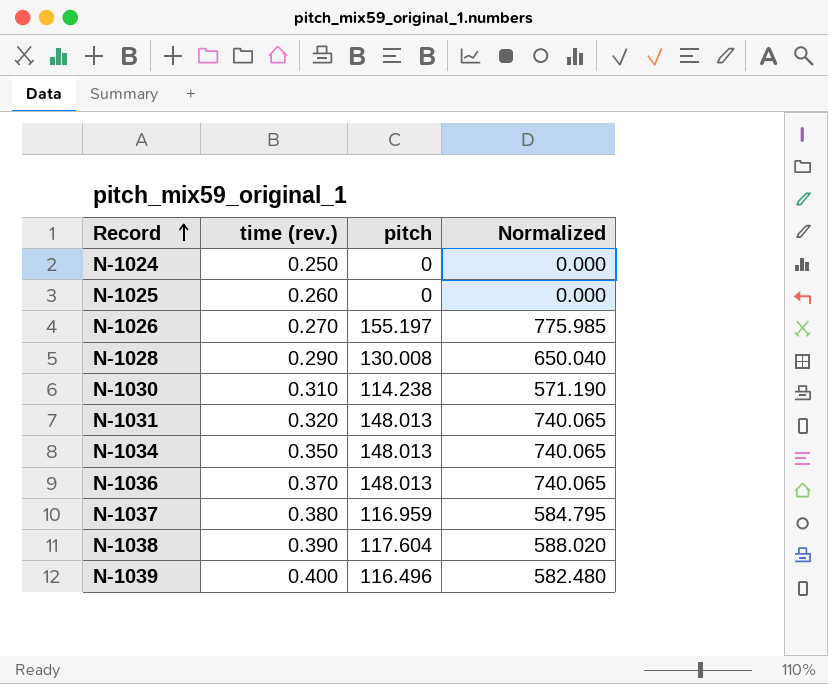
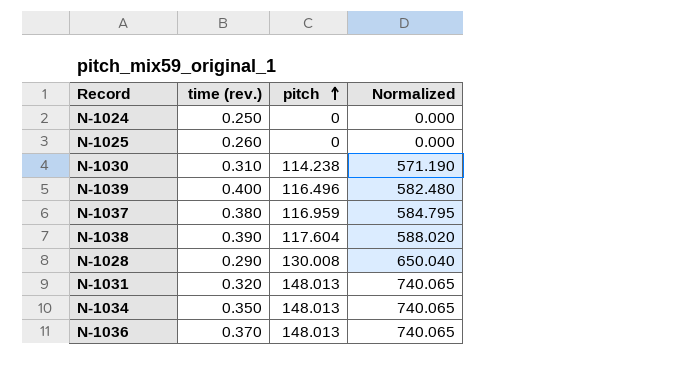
row order: Record ascending -> pitch ascending
row N-1026: 0.270 | 155.197 | 775.985 -> none

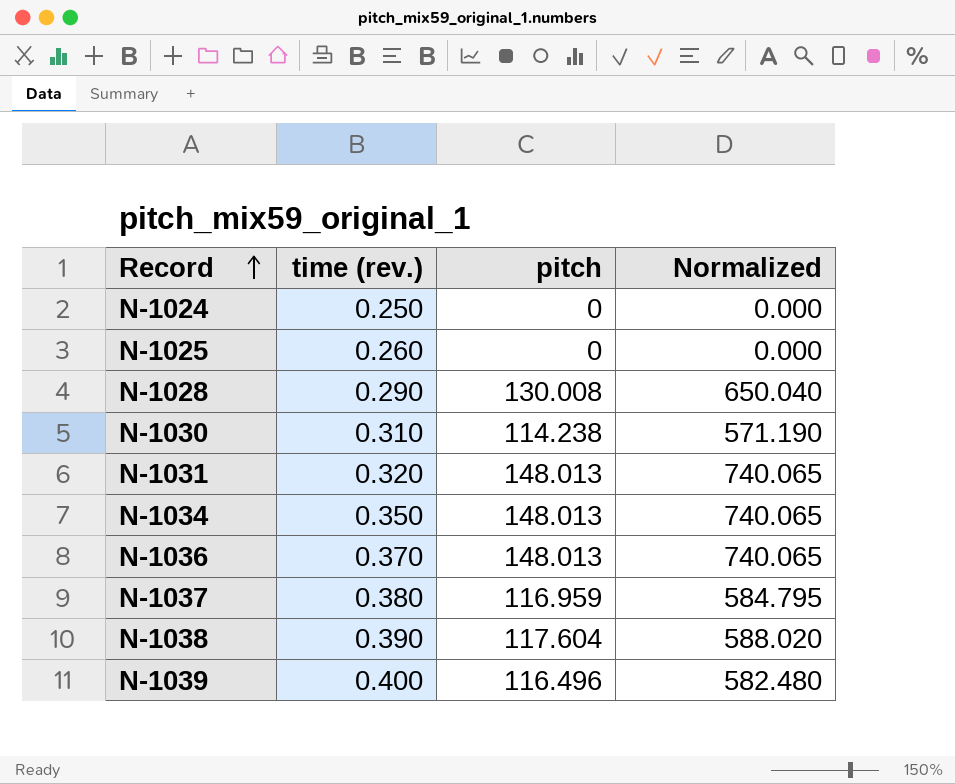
row order: pitch ascending -> Record ascending

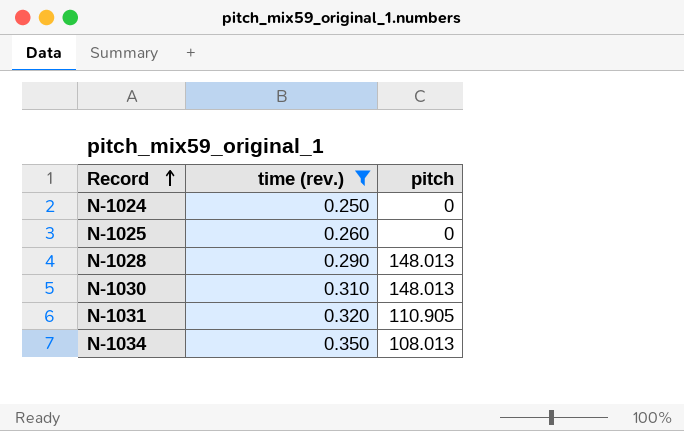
filter: none -> time (rev.) <= 0.350
column Normalized | formula: [pitch] * 5 -> none
N-1028 | pitch: 130.008 -> 148.013
N-1030 | pitch: 114.238 -> 148.013
N-1031 | pitch: 148.013 -> 110.905
N-1034 | pitch: 148.013 -> 108.013

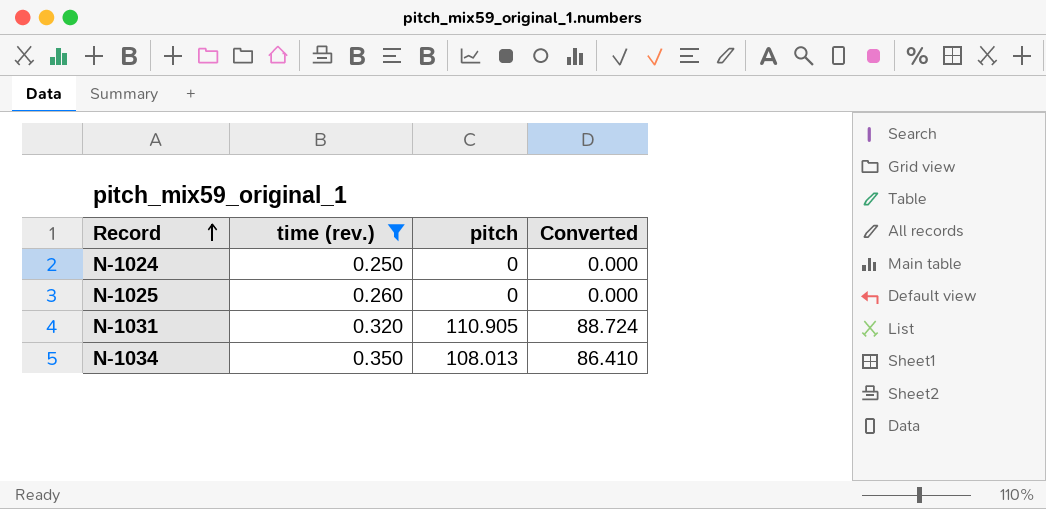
column Converted | formula: none -> [pitch] * 0.8
row N-1028: 0.290 | 148.013 -> none
row N-1030: 0.310 | 148.013 -> none

